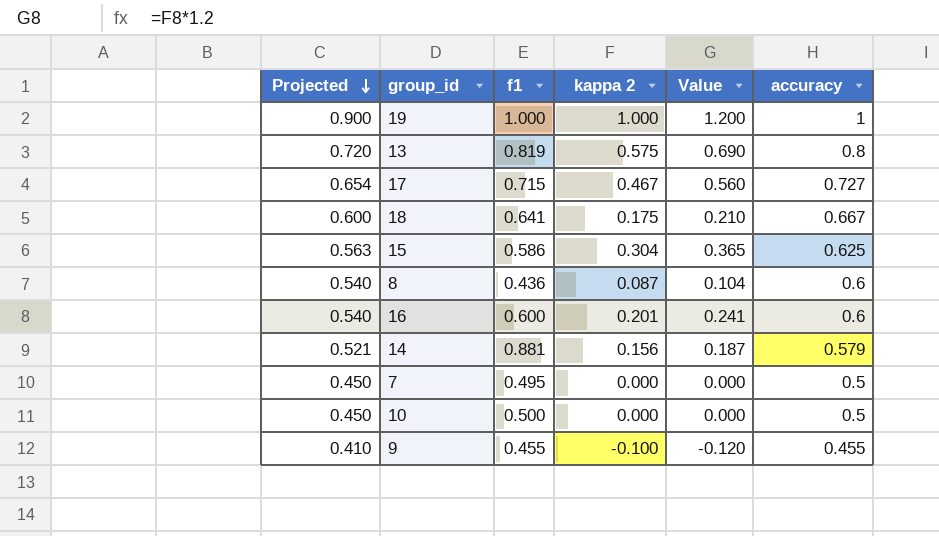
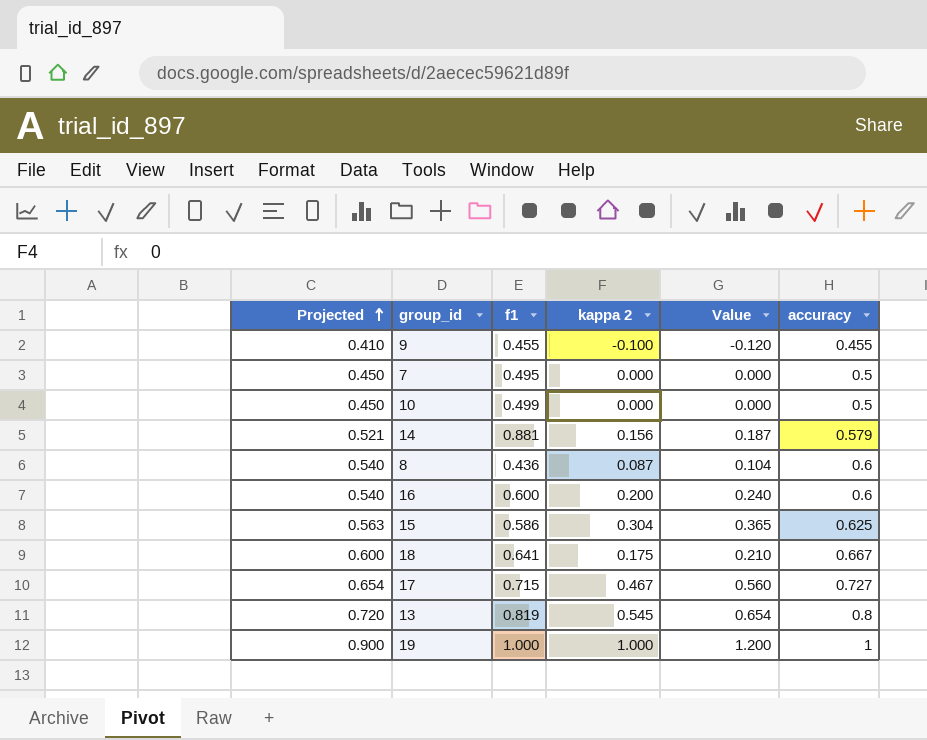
row order: Projected descending -> Projected ascending
10 | f1: 0.500 -> 0.499
16 | kappa 2: 0.201 -> 0.200
16 | Value: 0.241 -> 0.240
13 | kappa 2: 0.575 -> 0.545
13 | Value: 0.690 -> 0.654

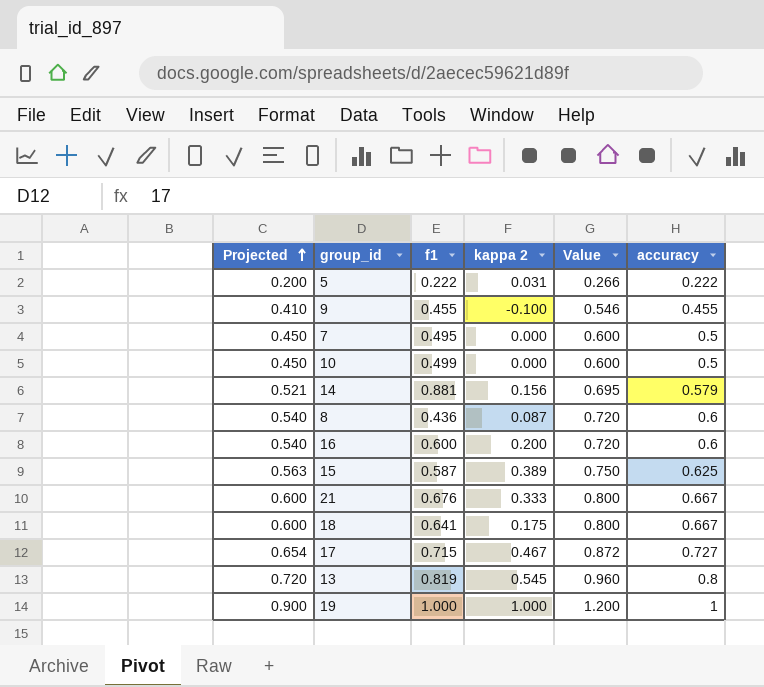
column Value | formula: [kappa 2] * 1.2 -> [accuracy] * 1.2
row 5: none -> 0.200 | 0.222 | 0.031 | 0.266 | 0.222
15 | f1: 0.586 -> 0.587
15 | kappa 2: 0.304 -> 0.389
row 21: none -> 0.600 | 0.676 | 0.333 | 0.800 | 0.667

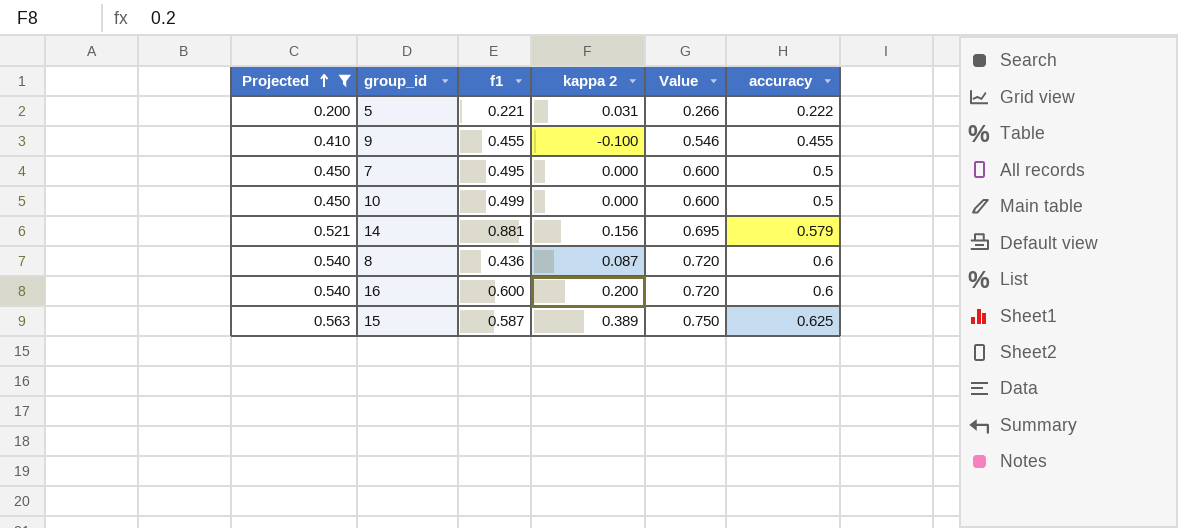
filter: none -> Projected <= 0.563
5 | f1: 0.222 -> 0.221

